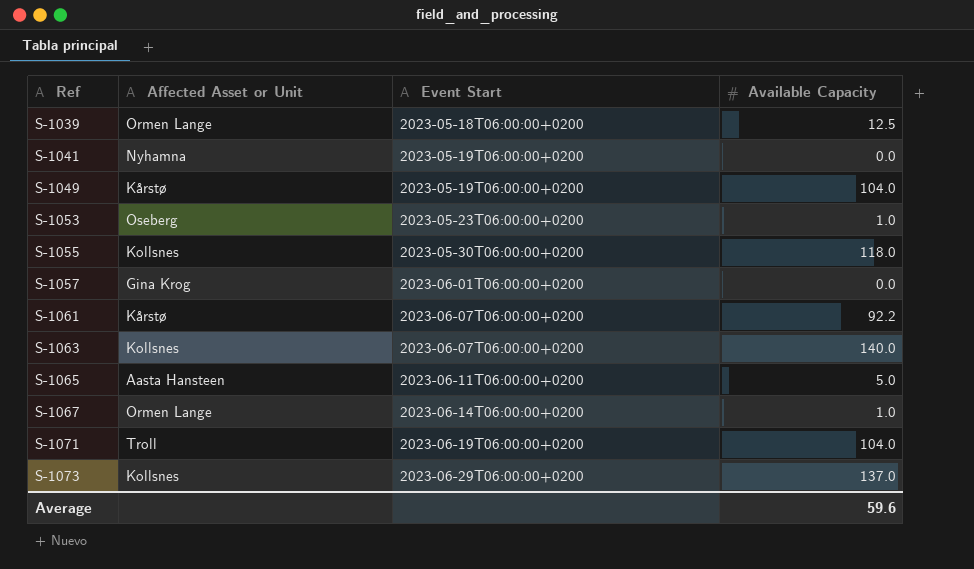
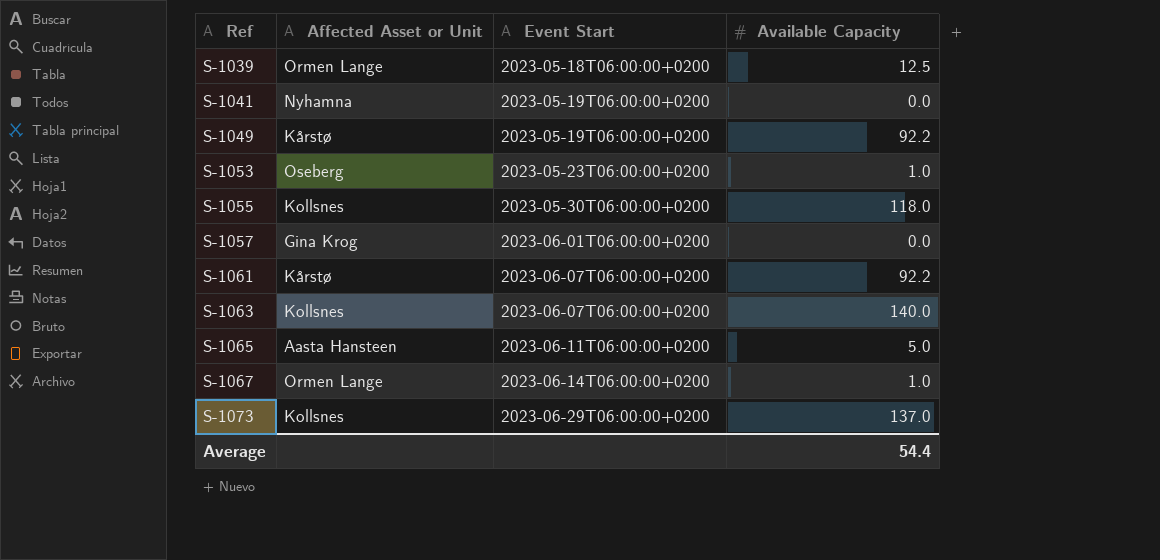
row S-1071: Troll | 2023-06-19T06:00:00+0200 | 104.0 -> none
S-1049 | Available Capacity: 104.0 -> 92.2
Average | Available Capacity: 59.6 -> 54.4

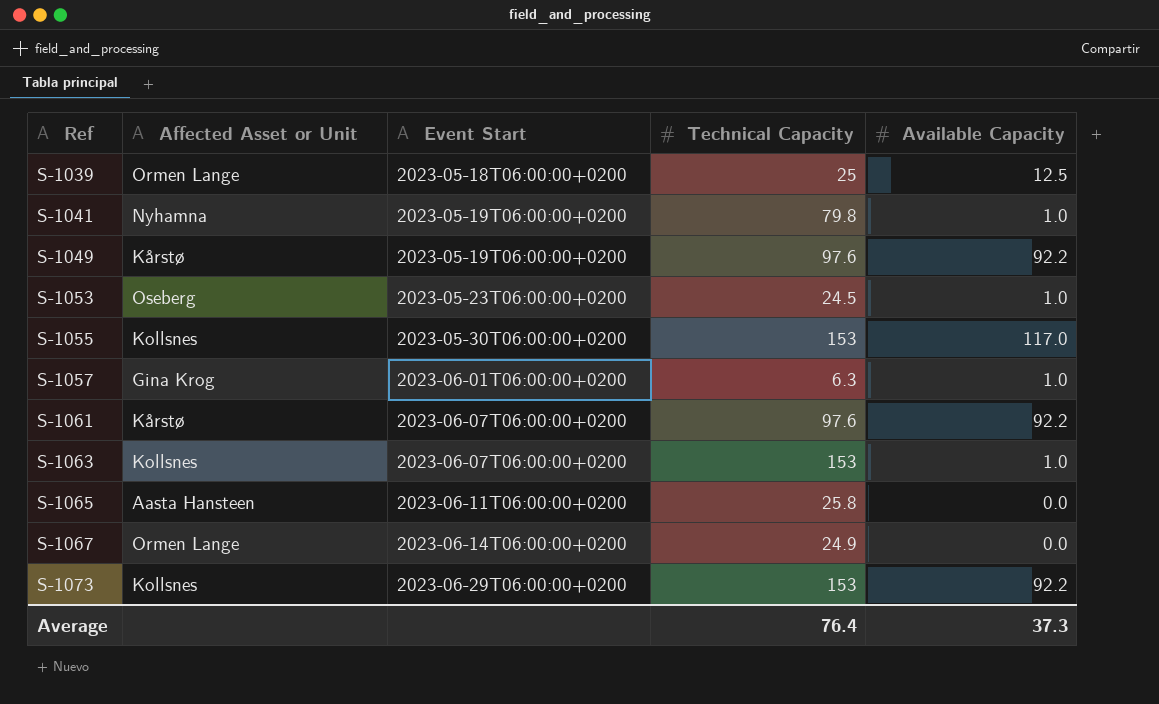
column Technical Capacity | position: none -> 4
S-1041 | Available Capacity: 0.0 -> 1.0
S-1055 | Available Capacity: 118.0 -> 117.0
S-1057 | Available Capacity: 0.0 -> 1.0
S-1063 | Available Capacity: 140.0 -> 1.0
S-1065 | Available Capacity: 5.0 -> 0.0
S-1067 | Available Capacity: 1.0 -> 0.0
S-1073 | Available Capacity: 137.0 -> 92.2
Average | Available Capacity: 54.4 -> 37.3

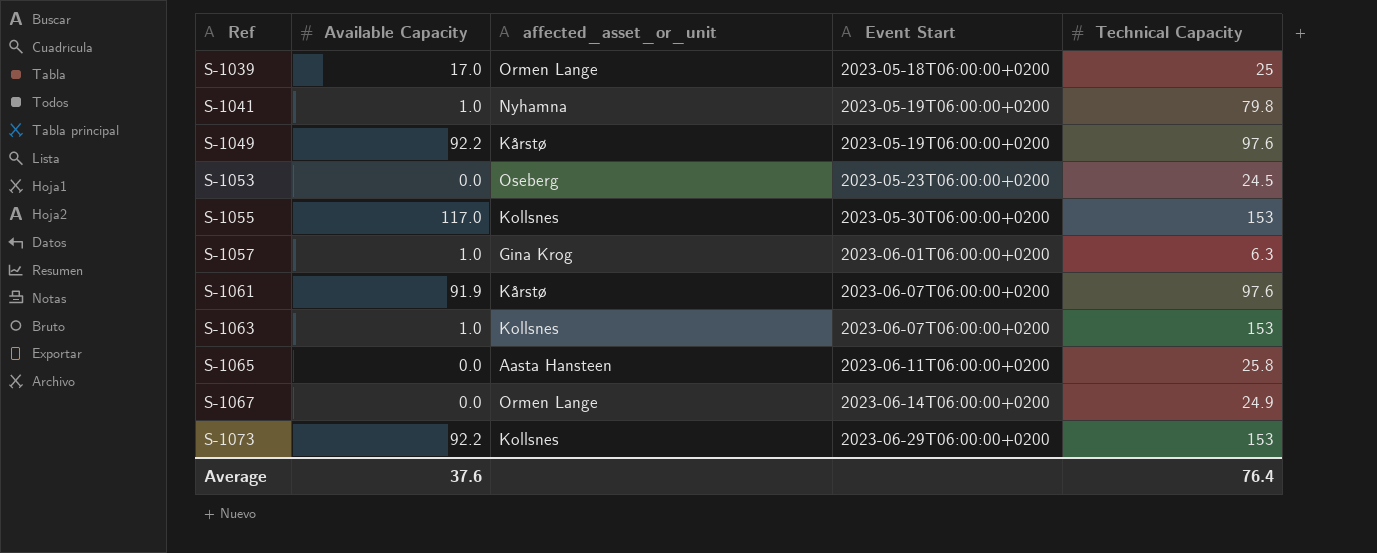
column Available Capacity | position: 5 -> 2
column name: Affected Asset or Unit -> affected_asset_or_unit
S-1039 | Available Capacity: 12.5 -> 17.0
S-1053 | Available Capacity: 1.0 -> 0.0
S-1061 | Available Capacity: 92.2 -> 91.9
Average | Available Capacity: 37.3 -> 37.6

